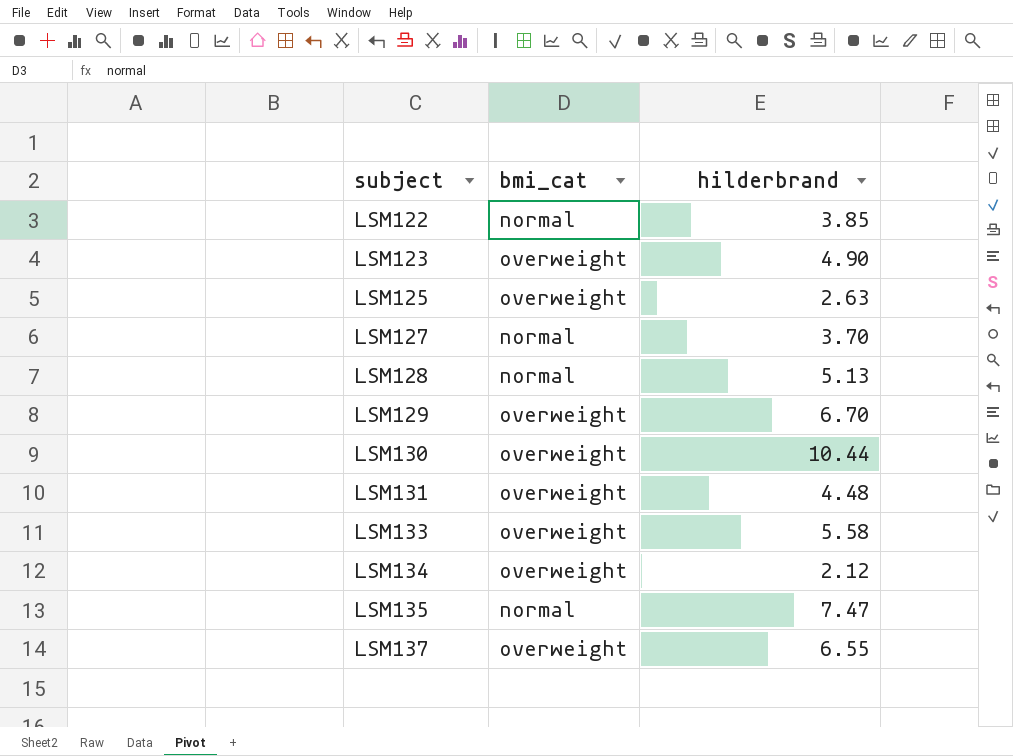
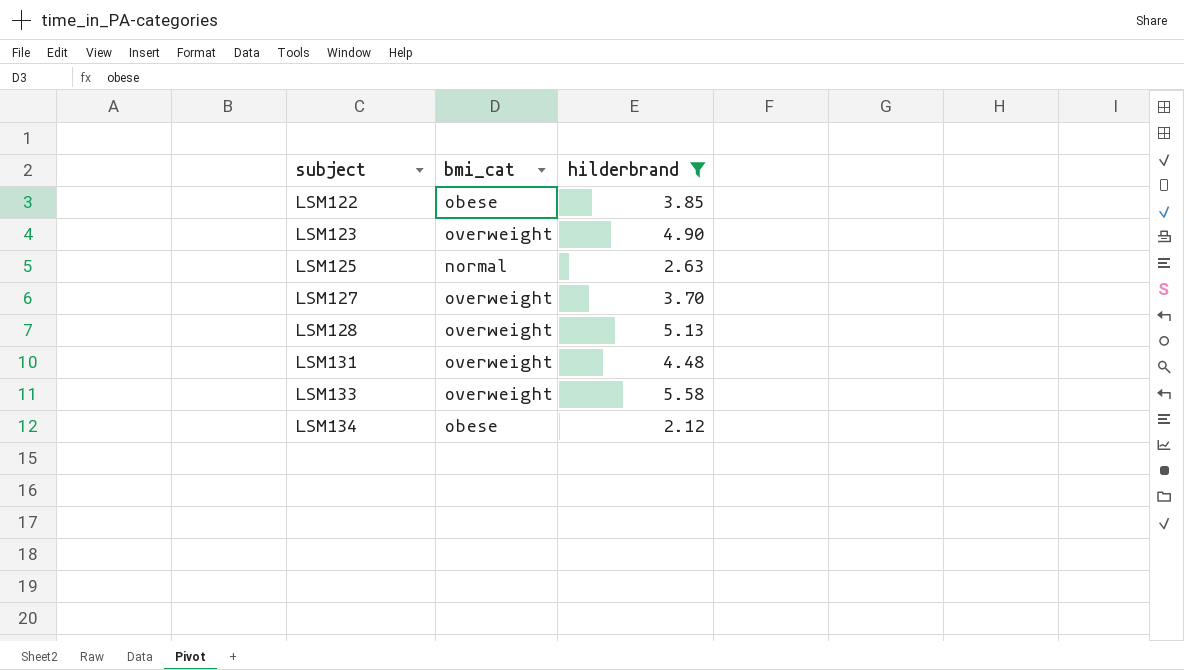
filter: none -> hilderbrand <= 5.58
LSM122 | bmi_cat: normal -> obese
LSM125 | bmi_cat: overweight -> normal
LSM127 | bmi_cat: normal -> overweight
LSM128 | bmi_cat: normal -> overweight
LSM134 | bmi_cat: overweight -> obese

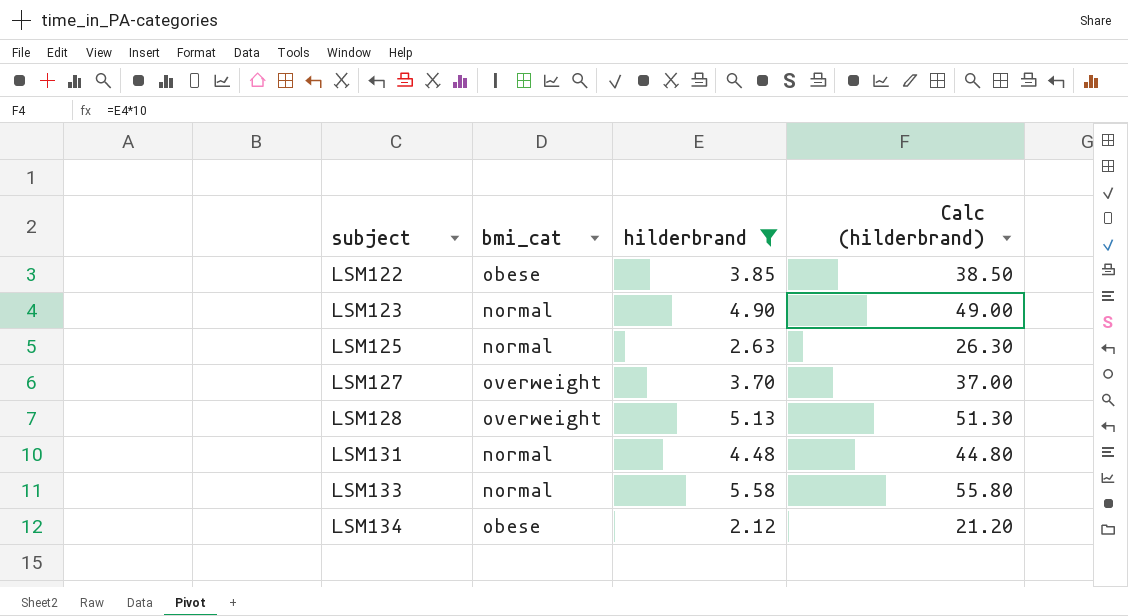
column Calc (hilderbrand) | formula: none -> [hilderbrand] * 10
LSM123 | bmi_cat: overweight -> normal
LSM131 | bmi_cat: overweight -> normal
LSM133 | bmi_cat: overweight -> normal

